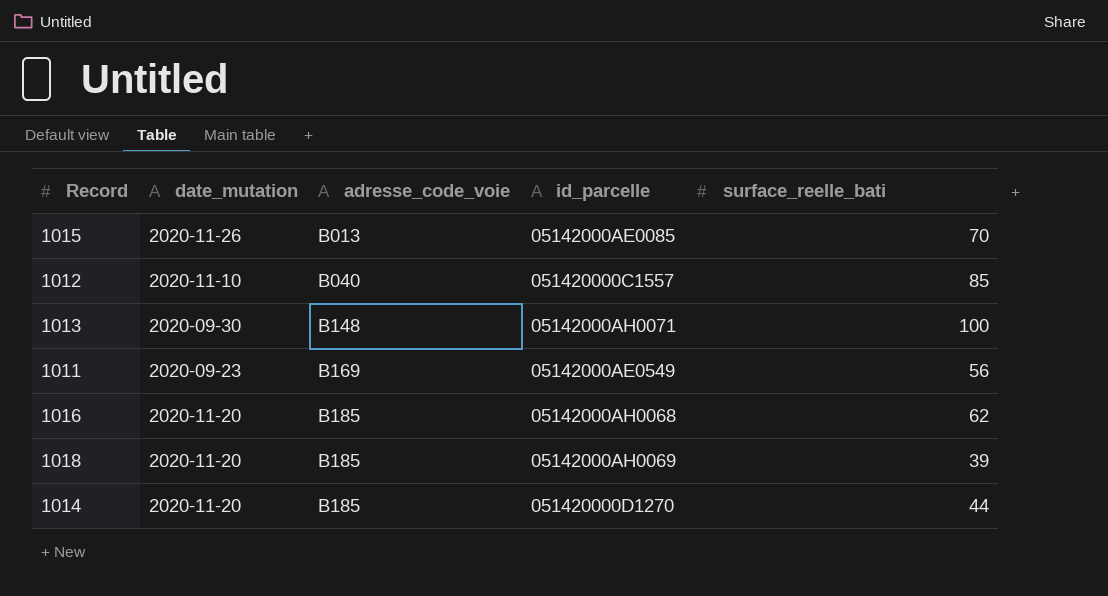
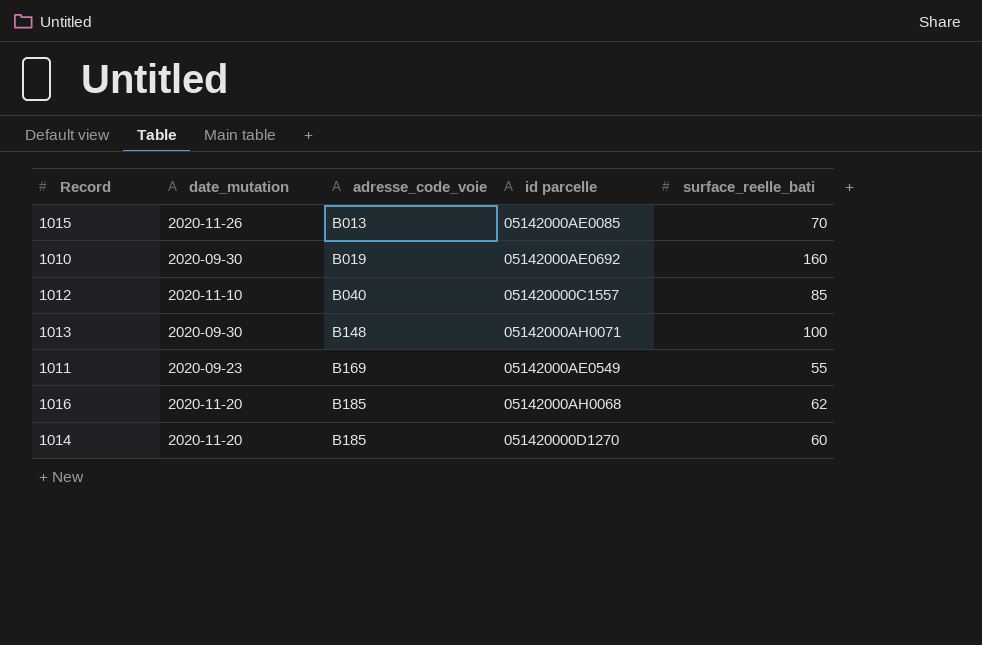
column name: id_parcelle -> id parcelle
row 1018: 2020-11-20 | B185 | 05142000AH0069 | 39 -> none
row 1010: none -> 2020-09-30 | B019 | 05142000AE0692 | 160
1011 | surface_reelle_bati: 56 -> 55
1014 | surface_reelle_bati: 44 -> 60

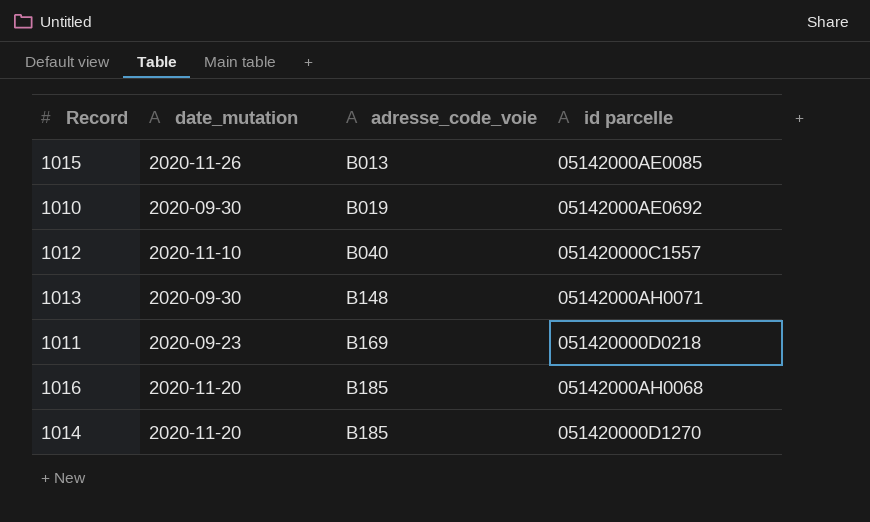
column surface_reelle_bati | position: 5 -> none
1011 | id parcelle: 05142000AE0549 -> 051420000D0218

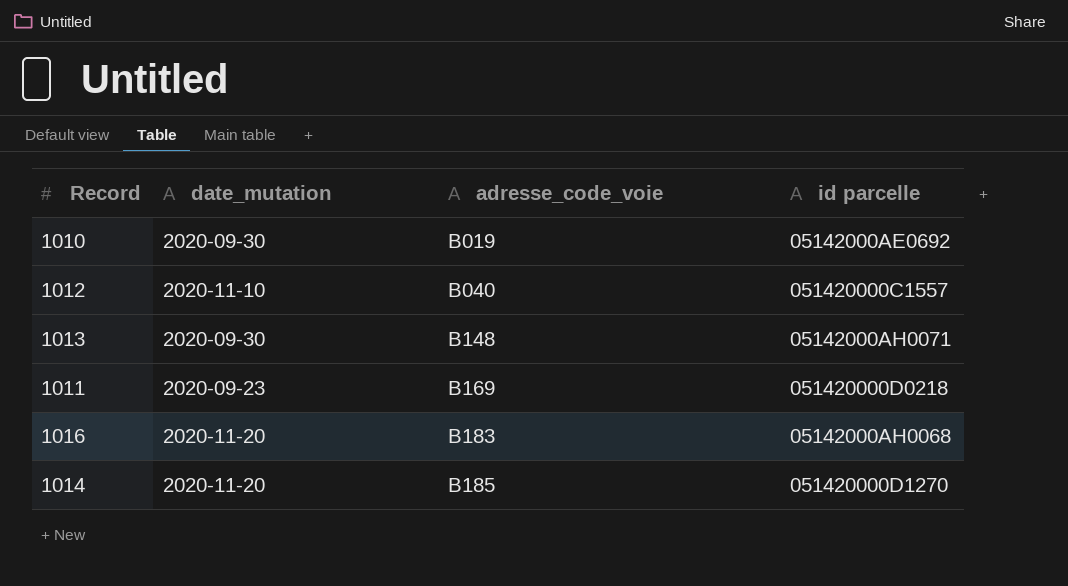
row 1015: 2020-11-26 | B013 | 05142000AE0085 -> none
1016 | adresse_code_voie: B185 -> B183

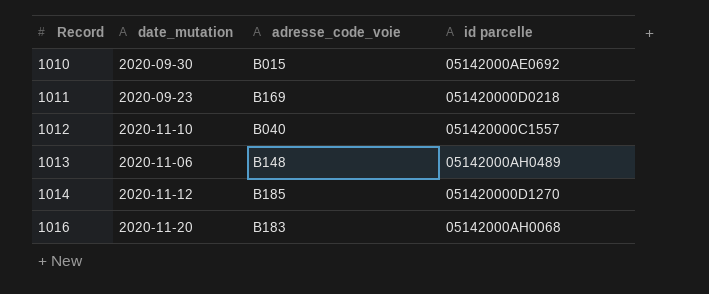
row order: adresse_code_voie ascending -> Record ascending
1010 | adresse_code_voie: B019 -> B015
1013 | date_mutation: 2020-09-30 -> 2020-11-06
1013 | id parcelle: 05142000AH0071 -> 05142000AH0489
1014 | date_mutation: 2020-11-20 -> 2020-11-12

